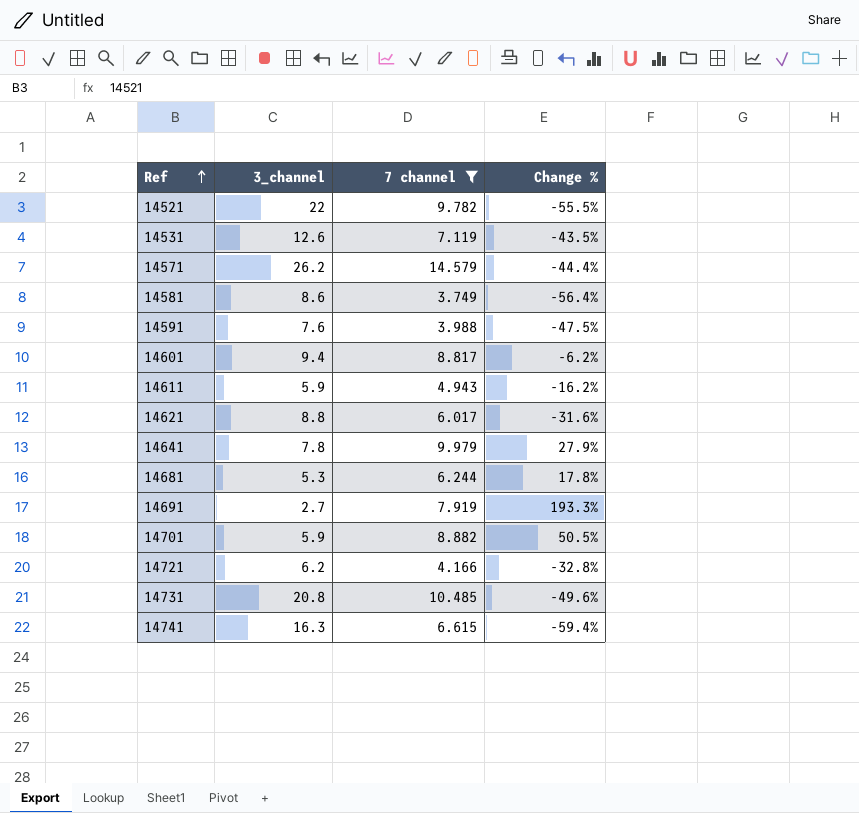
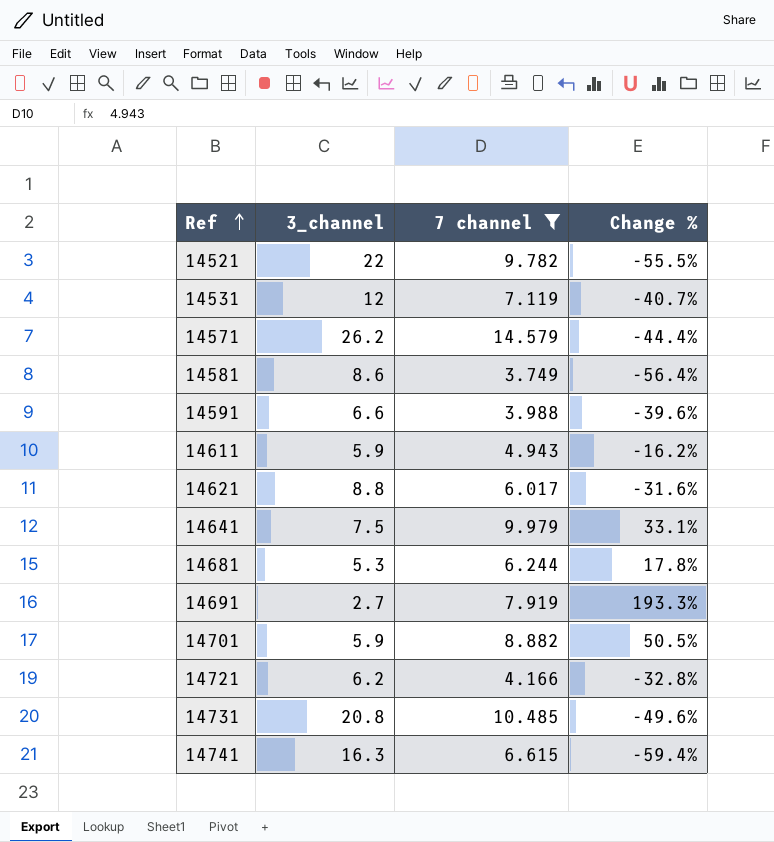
row 14601: 9.4 | 8.817 | -6.2% -> none
14531 | 3_channel: 12.6 -> 12
14531 | Change %: -43.5% -> -40.7%
14591 | 3_channel: 7.6 -> 6.6
14591 | Change %: -47.5% -> -39.6%
14641 | 3_channel: 7.8 -> 7.5
14641 | Change %: 27.9% -> 33.1%

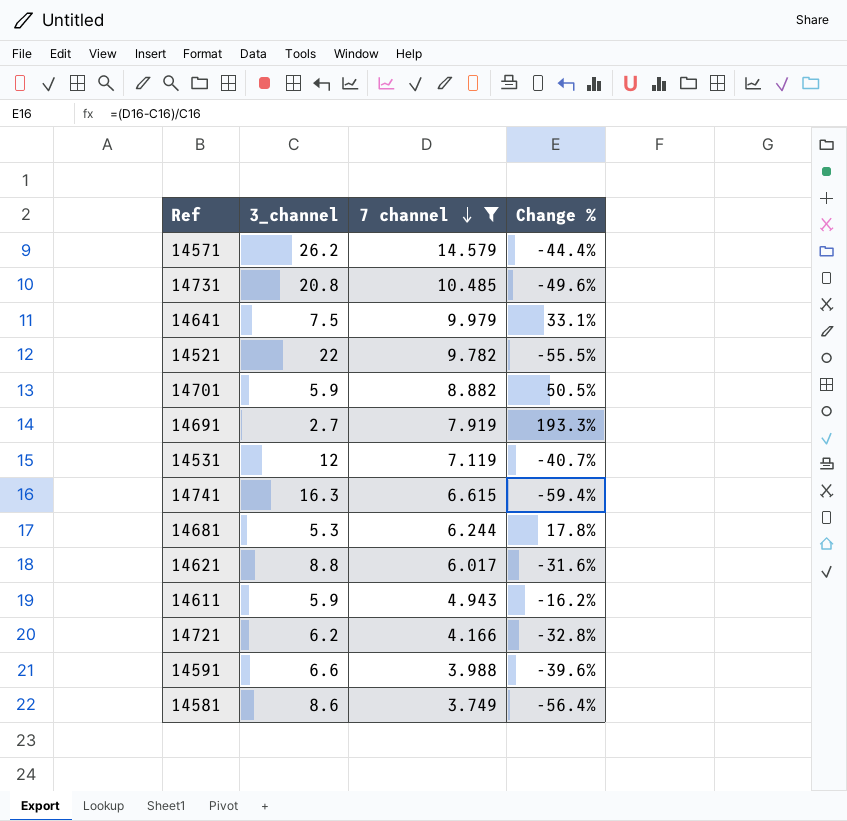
row order: Ref ascending -> 7 channel descending

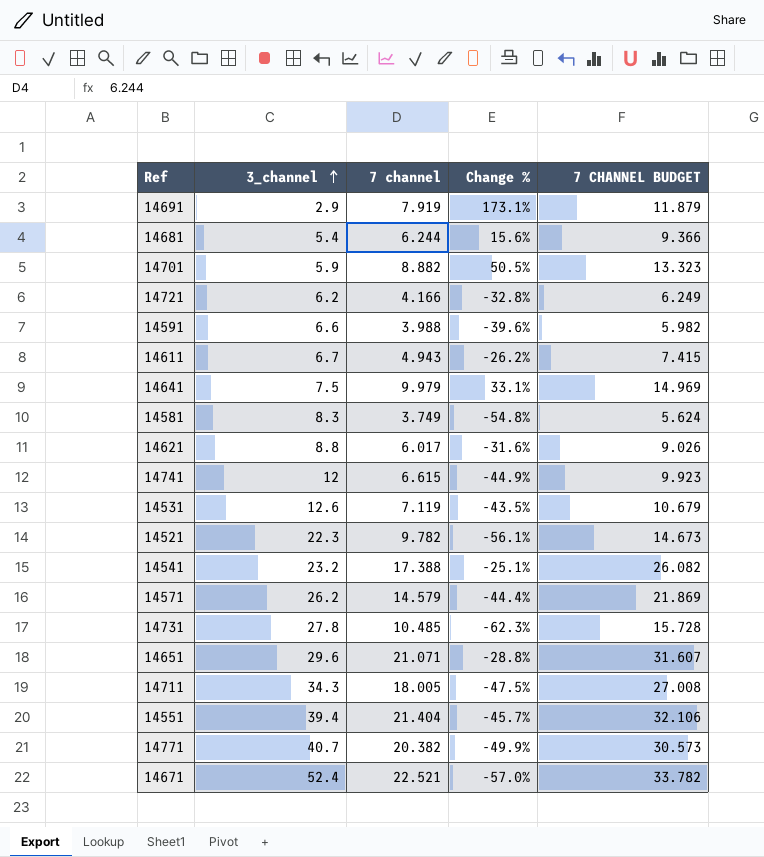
filter: 7 channel <= 14.579 -> none
row order: 7 channel descending -> 3_channel ascending
column 7 CHANNEL BUDGET | formula: none -> [7 channel] * 1.5
14691 | 3_channel: 2.7 -> 2.9
14691 | Change %: 193.3% -> 173.1%
14681 | 3_channel: 5.3 -> 5.4
14681 | Change %: 17.8% -> 15.6%
14611 | 3_channel: 5.9 -> 6.7
14611 | Change %: -16.2% -> -26.2%
14581 | 3_channel: 8.6 -> 8.3
14581 | Change %: -56.4% -> -54.8%
14741 | 3_channel: 16.3 -> 12
14741 | Change %: -59.4% -> -44.9%
14531 | 3_channel: 12 -> 12.6
14531 | Change %: -40.7% -> -43.5%
14521 | 3_channel: 22 -> 22.3
14521 | Change %: -55.5% -> -56.1%
14731 | 3_channel: 20.8 -> 27.8
14731 | Change %: -49.6% -> -62.3%

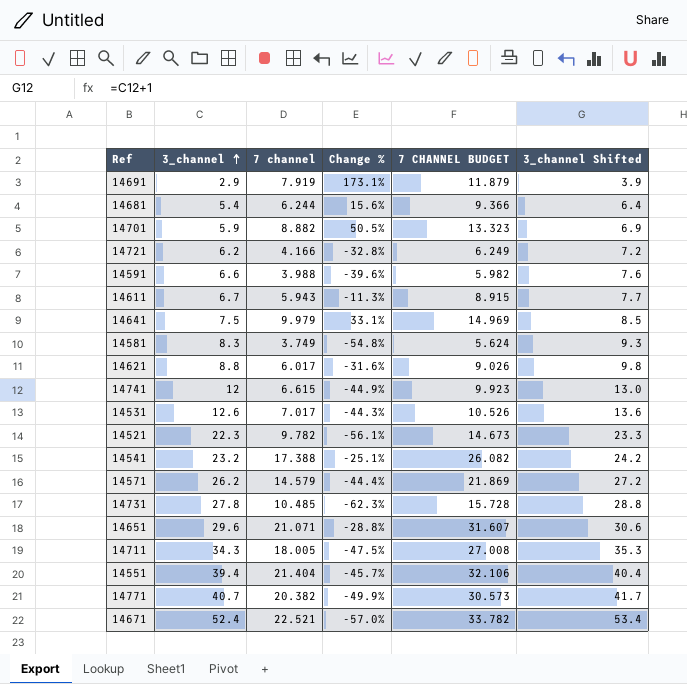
column 3_channel Shifted | formula: none -> [3_channel] + 1
14611 | 7 channel: 4.943 -> 5.943
14611 | Change %: -26.2% -> -11.3%
14611 | 7 CHANNEL BUDGET: 7.415 -> 8.915
14531 | 7 channel: 7.119 -> 7.017
14531 | Change %: -43.5% -> -44.3%
14531 | 7 CHANNEL BUDGET: 10.679 -> 10.526

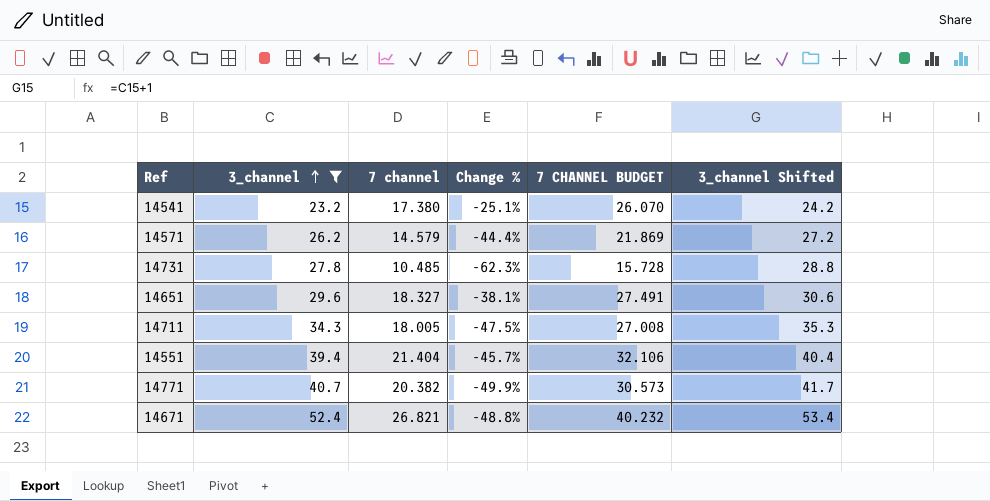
filter: none -> 3_channel >= 23.2
14541 | 7 channel: 17.388 -> 17.380
14541 | 7 CHANNEL BUDGET: 26.082 -> 26.070
14651 | 7 channel: 21.071 -> 18.327
14651 | Change %: -28.8% -> -38.1%
14651 | 7 CHANNEL BUDGET: 31.607 -> 27.491
14671 | 7 channel: 22.521 -> 26.821
14671 | Change %: -57.0% -> -48.8%
14671 | 7 CHANNEL BUDGET: 33.782 -> 40.232

